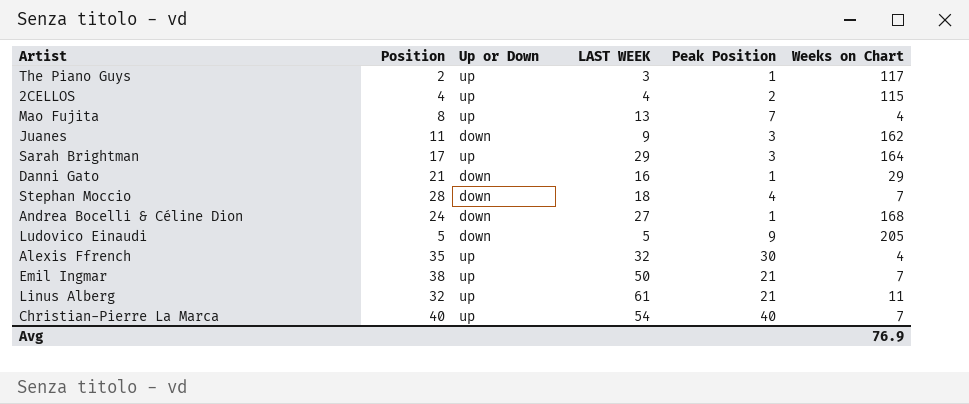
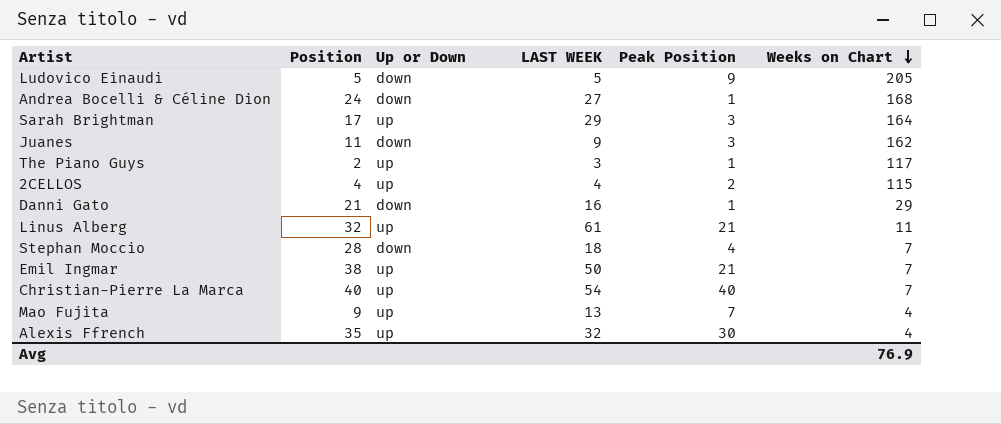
row order: none -> Weeks on Chart descending
Mao Fujita | Position: 8 -> 9

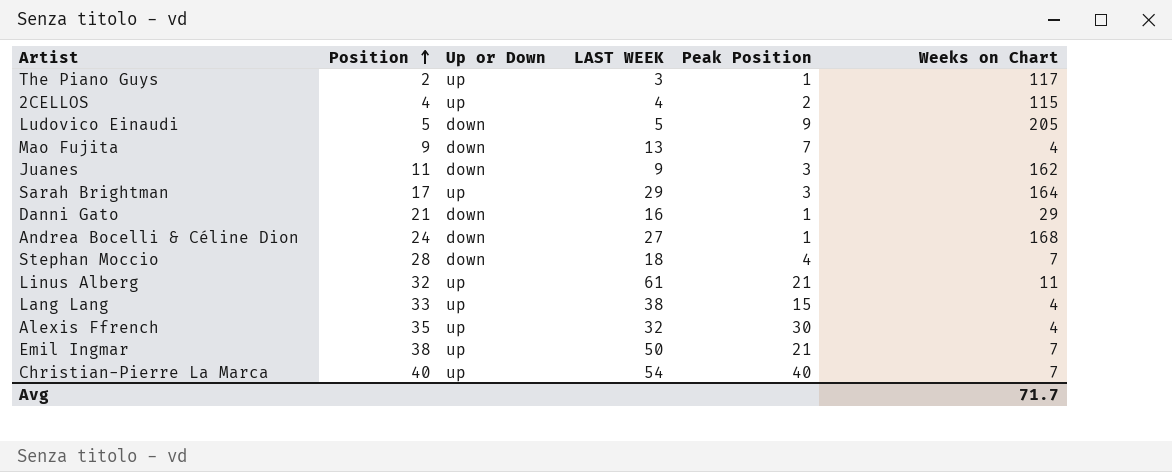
row order: Weeks on Chart descending -> Position ascending
Mao Fujita | Up or Down: up -> down
row Lang Lang: none -> 33 | up | 38 | 15 | 4
Avg | Weeks on Chart: 76.9 -> 71.7

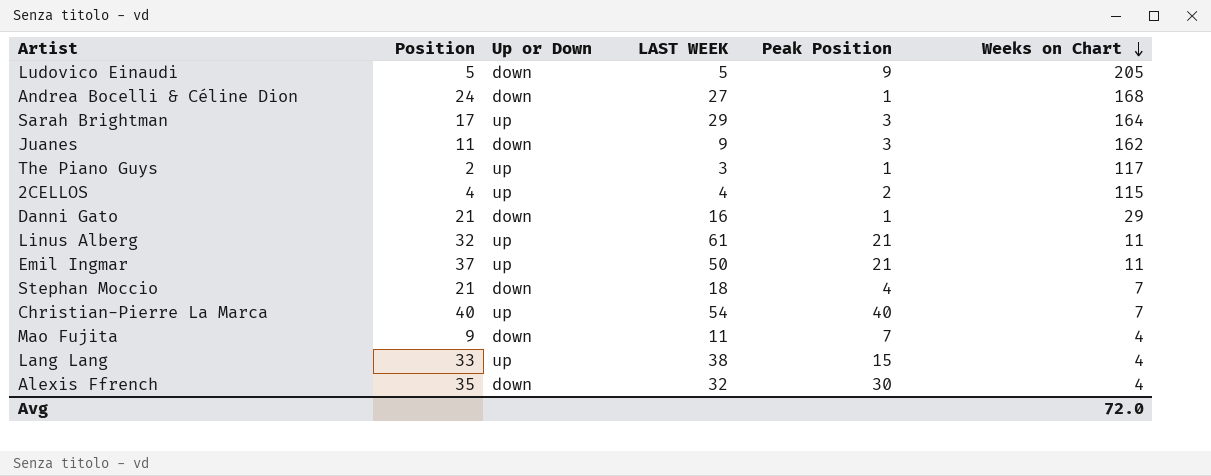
row order: Position ascending -> Weeks on Chart descending
Emil Ingmar | Position: 38 -> 37
Emil Ingmar | Weeks on Chart: 7 -> 11
Stephan Moccio | Position: 28 -> 21
Mao Fujita | LAST WEEK: 13 -> 11
Alexis Ffrench | Up or Down: up -> down
Avg | Weeks on Chart: 71.7 -> 72.0

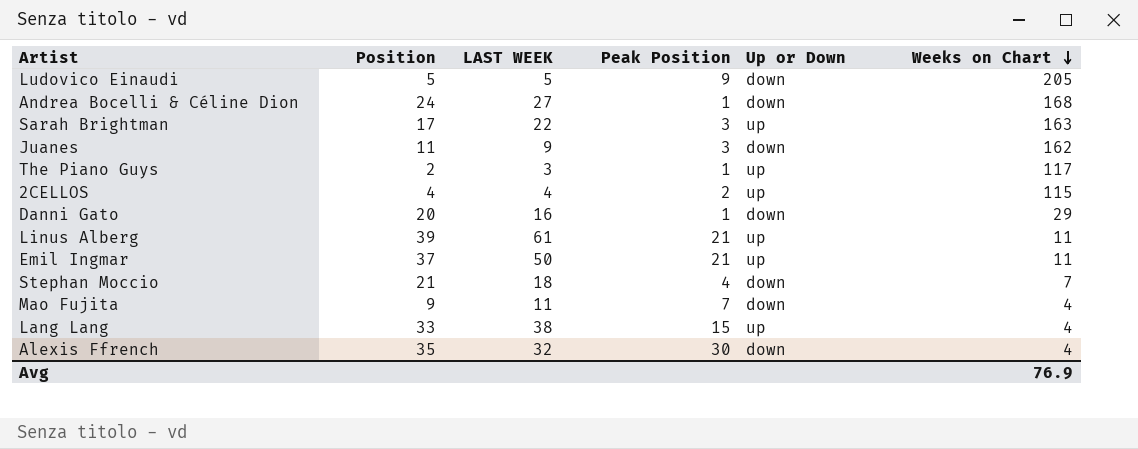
column Up or Down | position: 3 -> 5
row Christian-Pierre La Marca: 40 | up | 54 | 40 | 7 -> none
Sarah Brightman | LAST WEEK: 29 -> 22
Sarah Brightman | Weeks on Chart: 164 -> 163
Danni Gato | Position: 21 -> 20
Linus Alberg | Position: 32 -> 39
Avg | Weeks on Chart: 72.0 -> 76.9

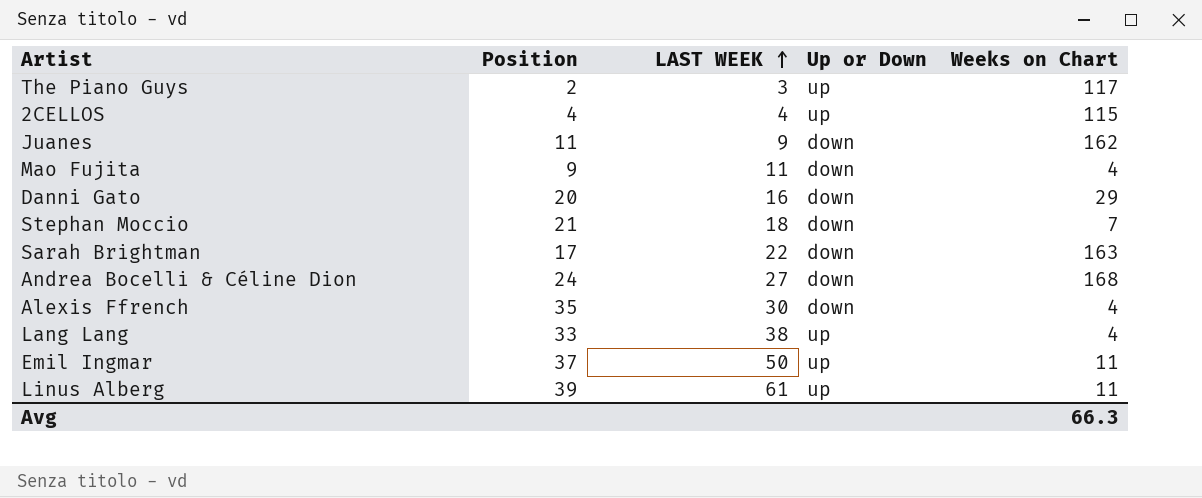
row order: Weeks on Chart descending -> LAST WEEK ascending
column Peak Position | position: 4 -> none
row Ludovico Einaudi: 5 | 5 | 9 | down | 205 -> none
Sarah Brightman | Up or Down: up -> down
Alexis Ffrench | LAST WEEK: 32 -> 30
Avg | Weeks on Chart: 76.9 -> 66.3

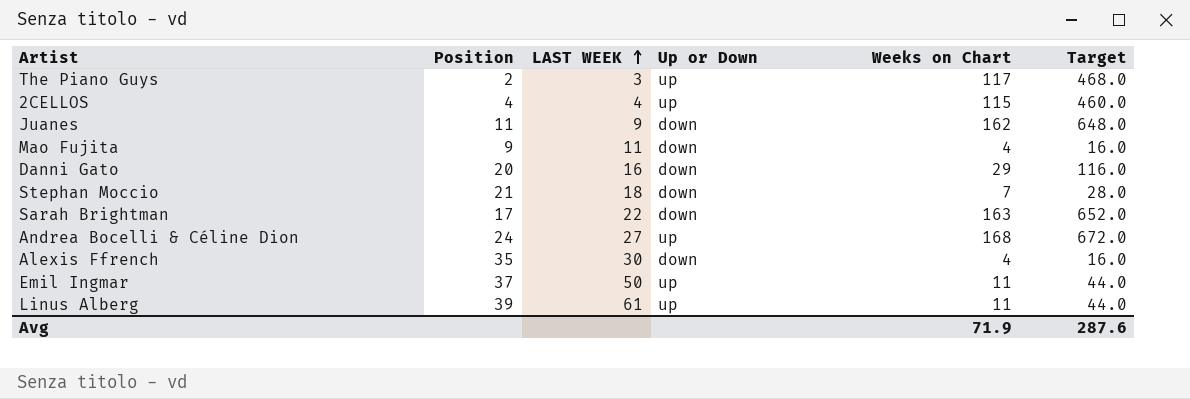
column Target | formula: none -> [Weeks on Chart] * 4
row Lang Lang: 33 | 38 | up | 4 -> none
Andrea Bocelli & Céline Dion | Up or Down: down -> up
Avg | Weeks on Chart: 66.3 -> 71.9

